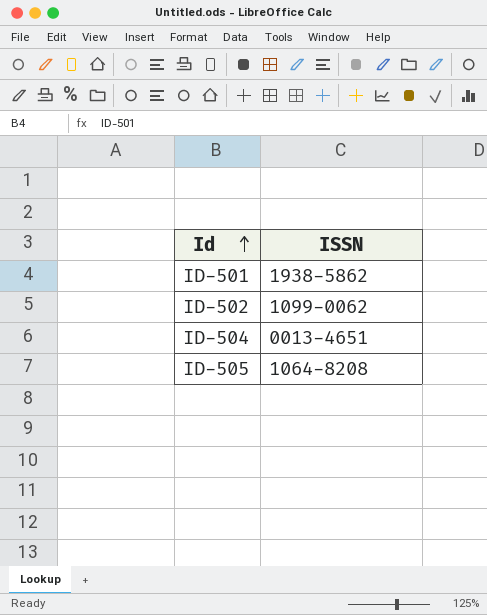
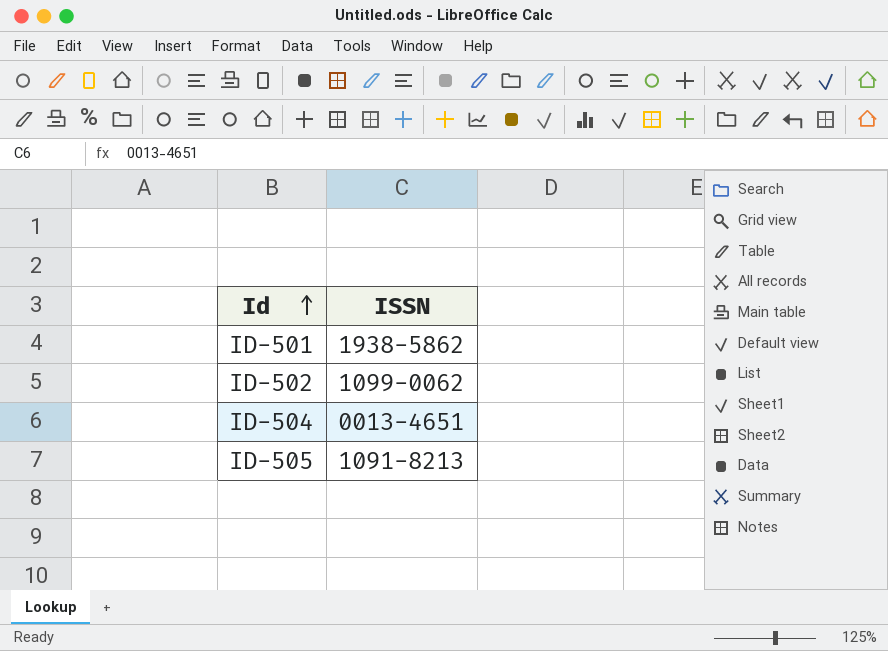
ID-505 | ISSN: 1064-8208 -> 1091-8213

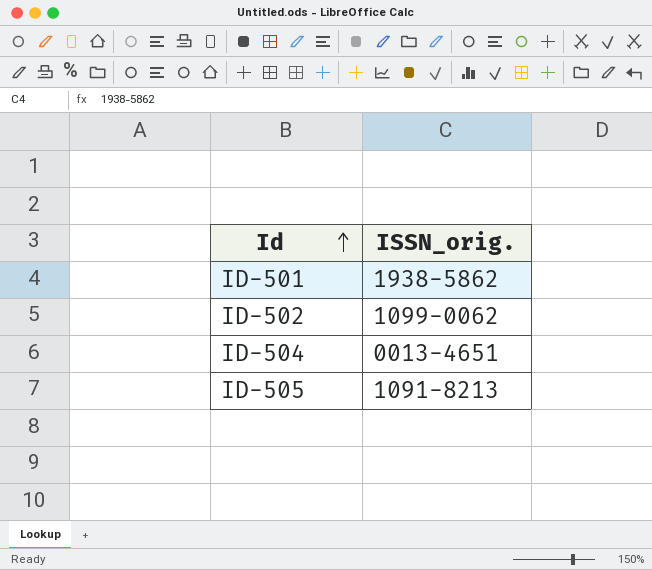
column name: ISSN -> ISSN_orig.

